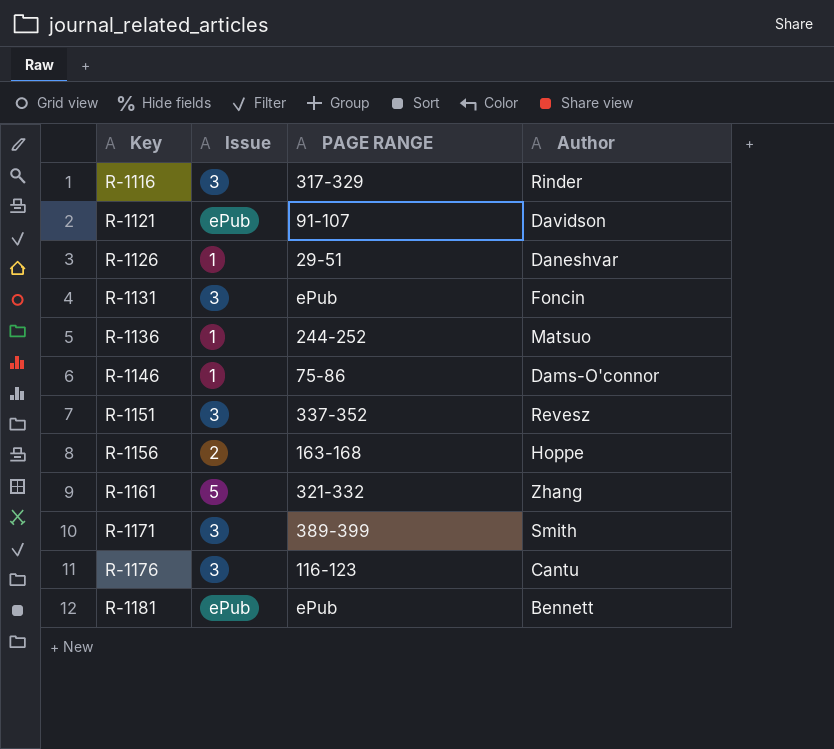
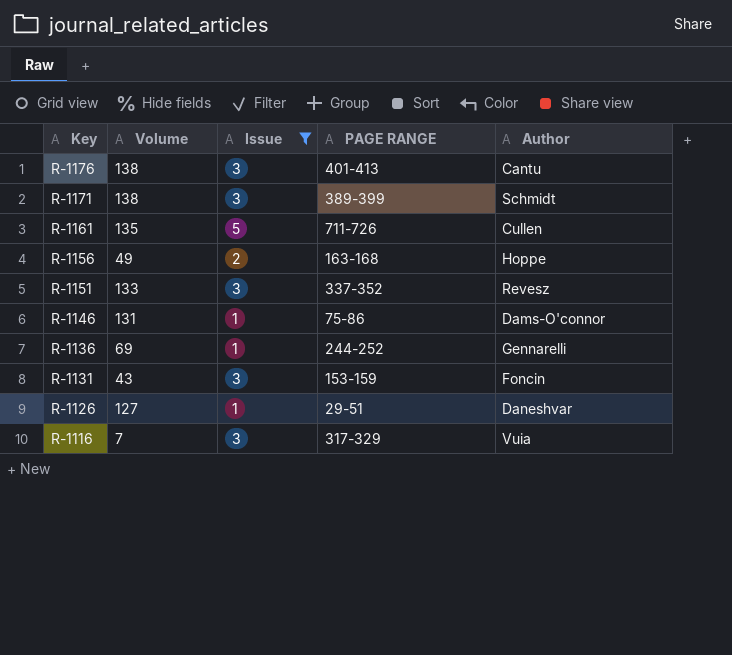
filter: none -> Issue != ePub
row order: Key ascending -> Key descending
column Volume | position: none -> 2
R-1176 | PAGE RANGE: 116-123 -> 401-413
R-1171 | Author: Smith -> Schmidt
R-1161 | PAGE RANGE: 321-332 -> 711-726
R-1161 | Author: Zhang -> Cullen
R-1136 | Author: Matsuo -> Gennarelli
R-1131 | PAGE RANGE: ePub -> 153-159
R-1116 | Author: Rinder -> Vuia

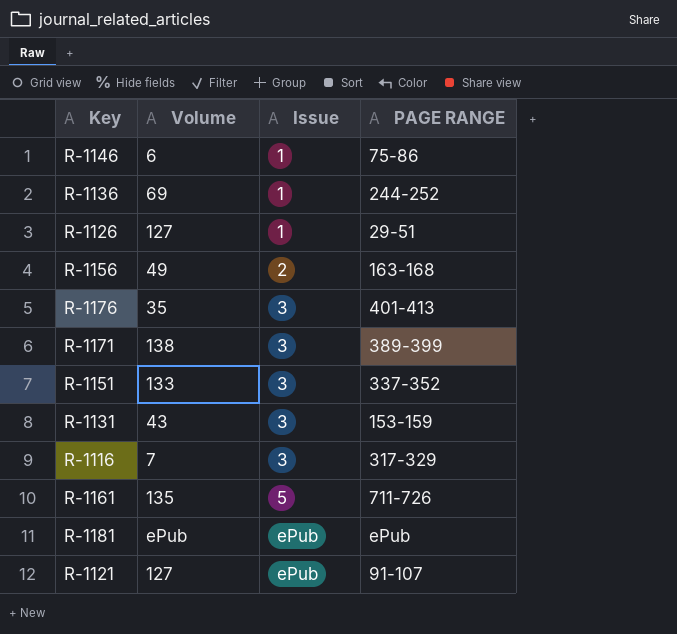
filter: Issue != ePub -> none
row order: Key descending -> Issue ascending
column Author | position: 5 -> none
R-1146 | Volume: 131 -> 6
R-1176 | Volume: 138 -> 35

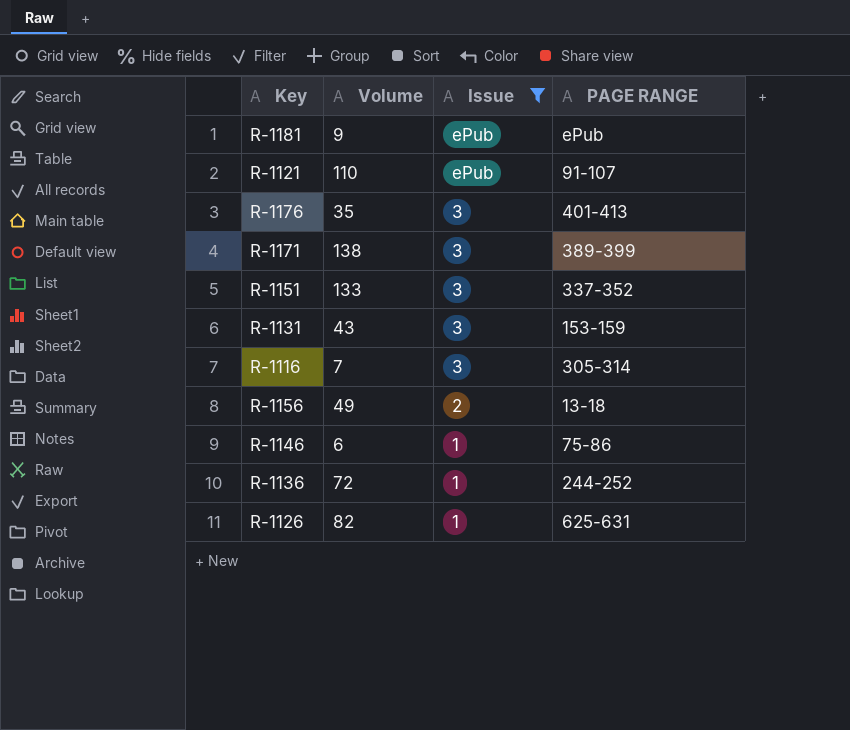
filter: none -> Issue != 5
row order: Issue ascending -> Issue descending
R-1181 | Volume: ePub -> 9
R-1121 | Volume: 127 -> 110
R-1116 | PAGE RANGE: 317-329 -> 305-314
R-1156 | PAGE RANGE: 163-168 -> 13-18
R-1136 | Volume: 69 -> 72
R-1126 | Volume: 127 -> 82
R-1126 | PAGE RANGE: 29-51 -> 625-631

